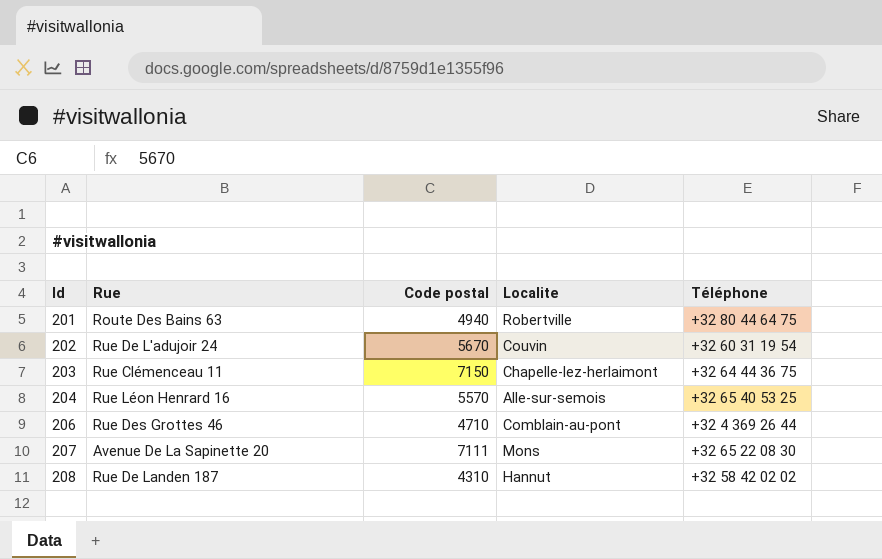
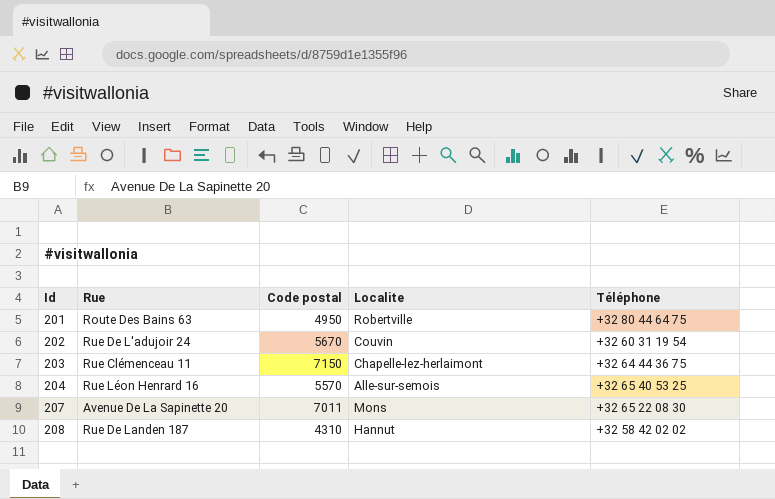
row 206: Rue Des Grottes 46 | 4710 | Comblain-au-pont | +32 4 369 26 44 -> none
201 | Code postal: 4940 -> 4950
207 | Code postal: 7111 -> 7011

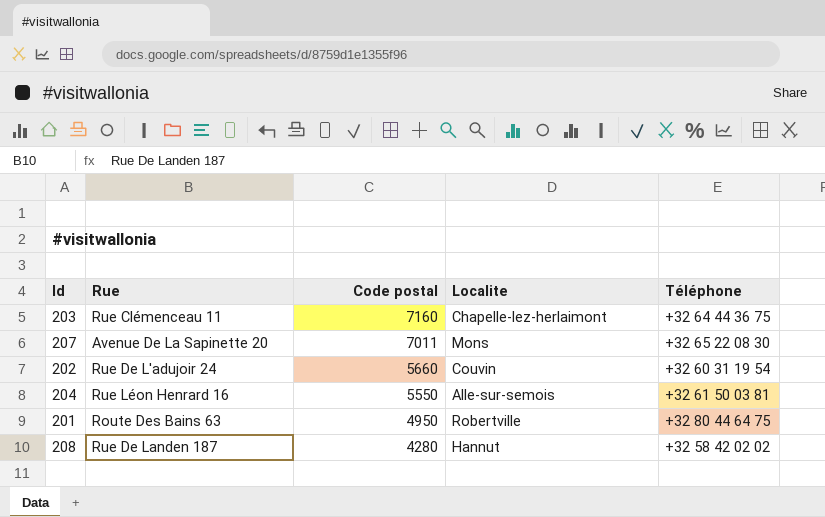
row order: Id ascending -> Code postal descending
203 | Code postal: 7150 -> 7160
202 | Code postal: 5670 -> 5660
204 | Code postal: 5570 -> 5550
204 | Téléphone: +32 65 40 53 25 -> +32 61 50 03 81
208 | Code postal: 4310 -> 4280

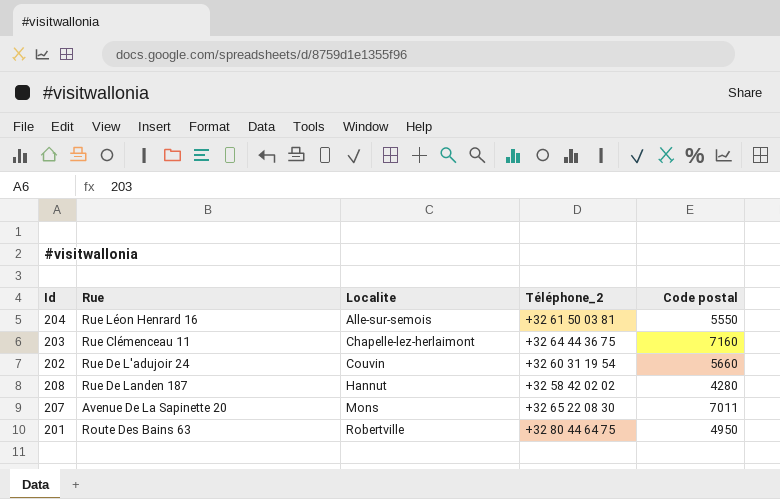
row order: Code postal descending -> Localite ascending
column name: Téléphone -> Téléphone_2
column Code postal | position: 3 -> 5

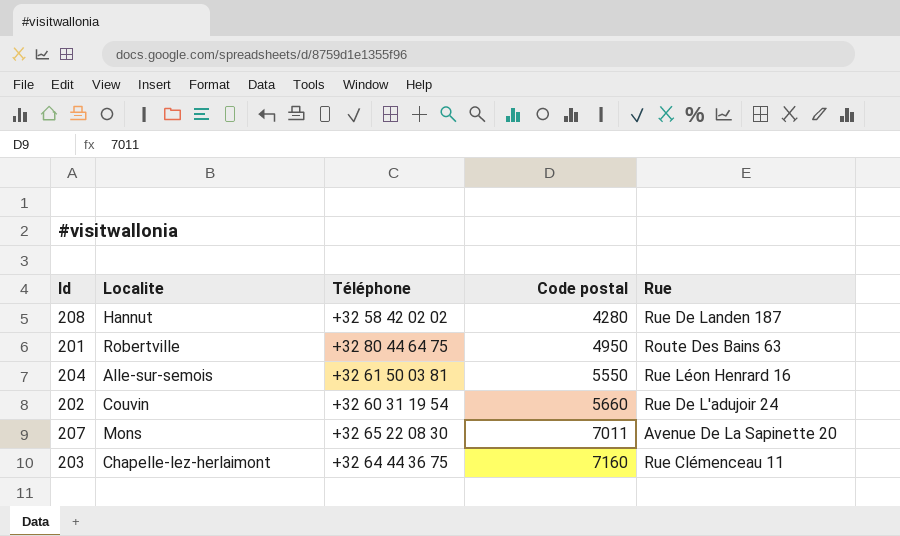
row order: Localite ascending -> Code postal ascending
column name: Téléphone_2 -> Téléphone
column Rue | position: 2 -> 5

